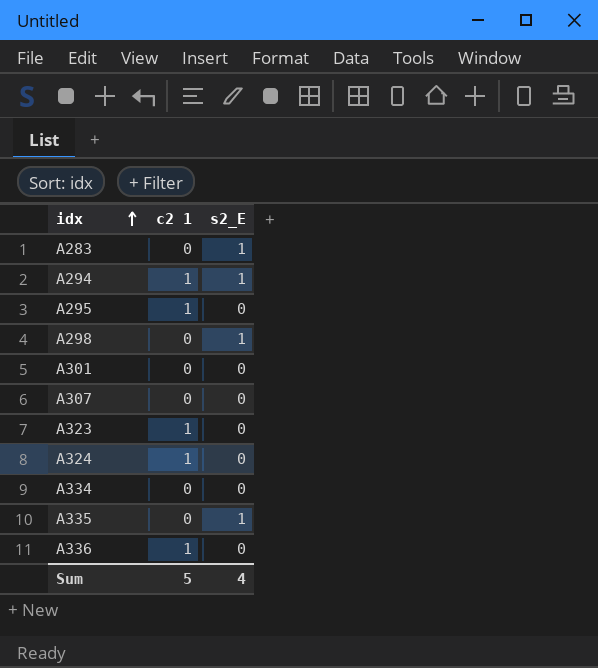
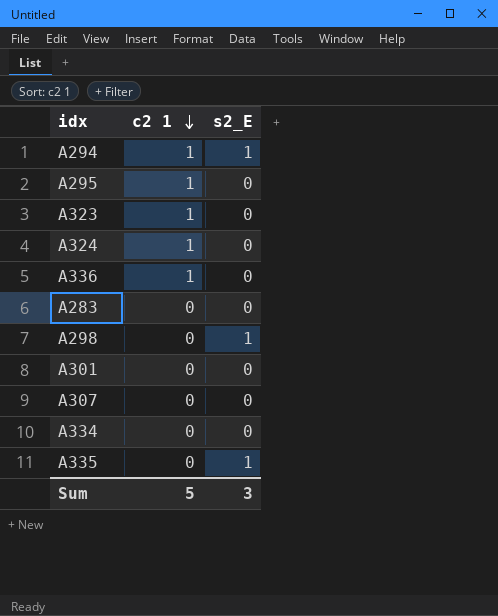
row order: idx ascending -> c2 1 descending
A283 | s2_E: 1 -> 0
Sum | s2_E: 4 -> 3

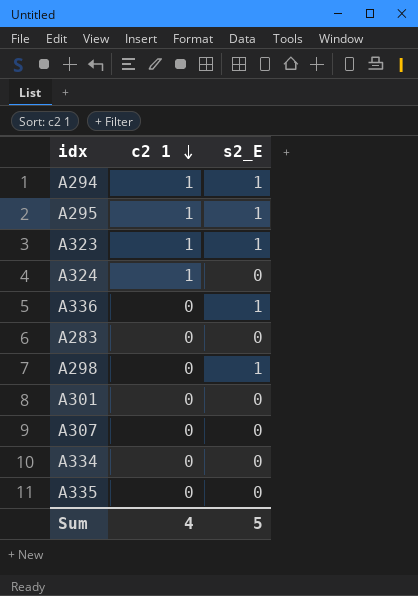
A295 | s2_E: 0 -> 1
A323 | s2_E: 0 -> 1
A336 | c2 1: 1 -> 0
A336 | s2_E: 0 -> 1
A335 | s2_E: 1 -> 0
Sum | c2 1: 5 -> 4
Sum | s2_E: 3 -> 5

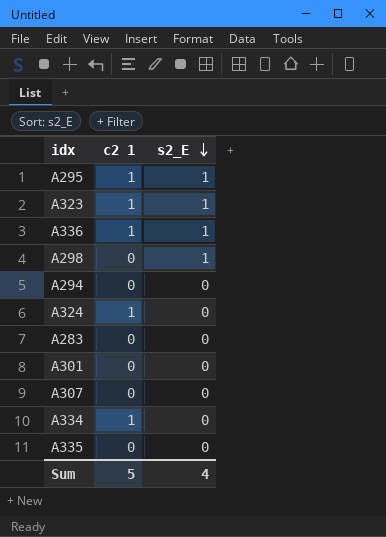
row order: c2 1 descending -> s2_E descending
A336 | c2 1: 0 -> 1
A294 | c2 1: 1 -> 0
A294 | s2_E: 1 -> 0
A334 | c2 1: 0 -> 1
Sum | c2 1: 4 -> 5
Sum | s2_E: 5 -> 4

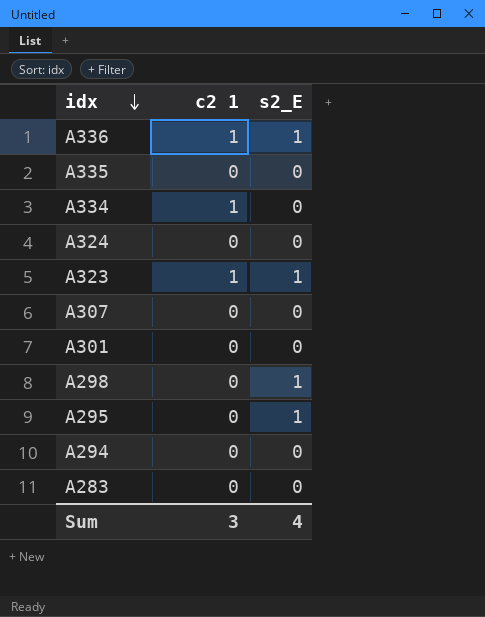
row order: s2_E descending -> idx descending
A324 | c2 1: 1 -> 0
A295 | c2 1: 1 -> 0
Sum | c2 1: 5 -> 3

